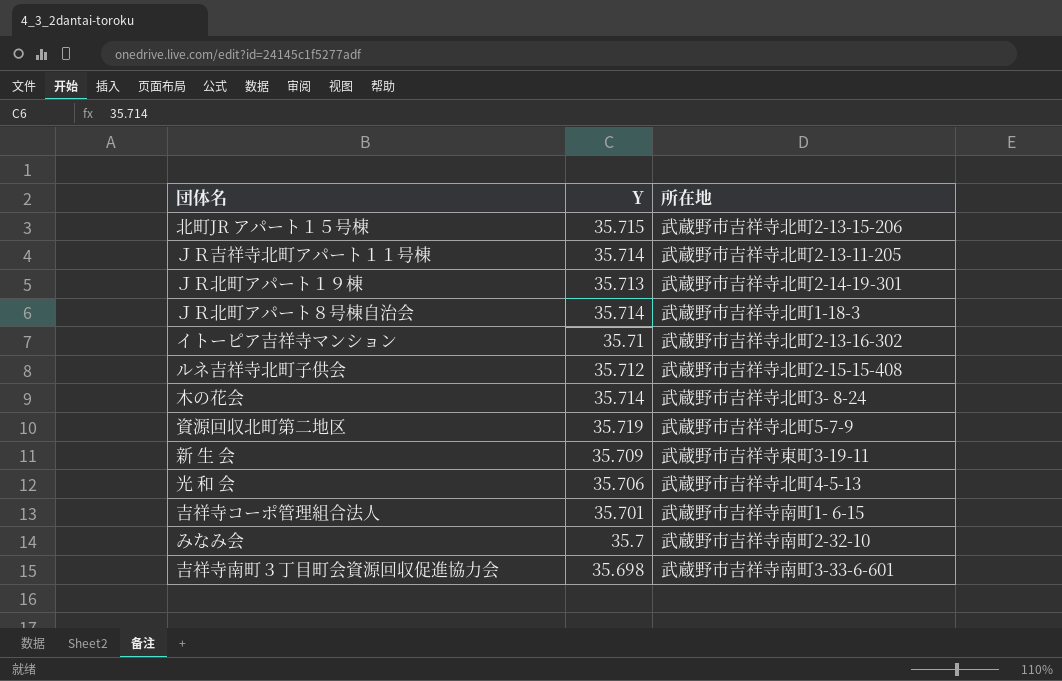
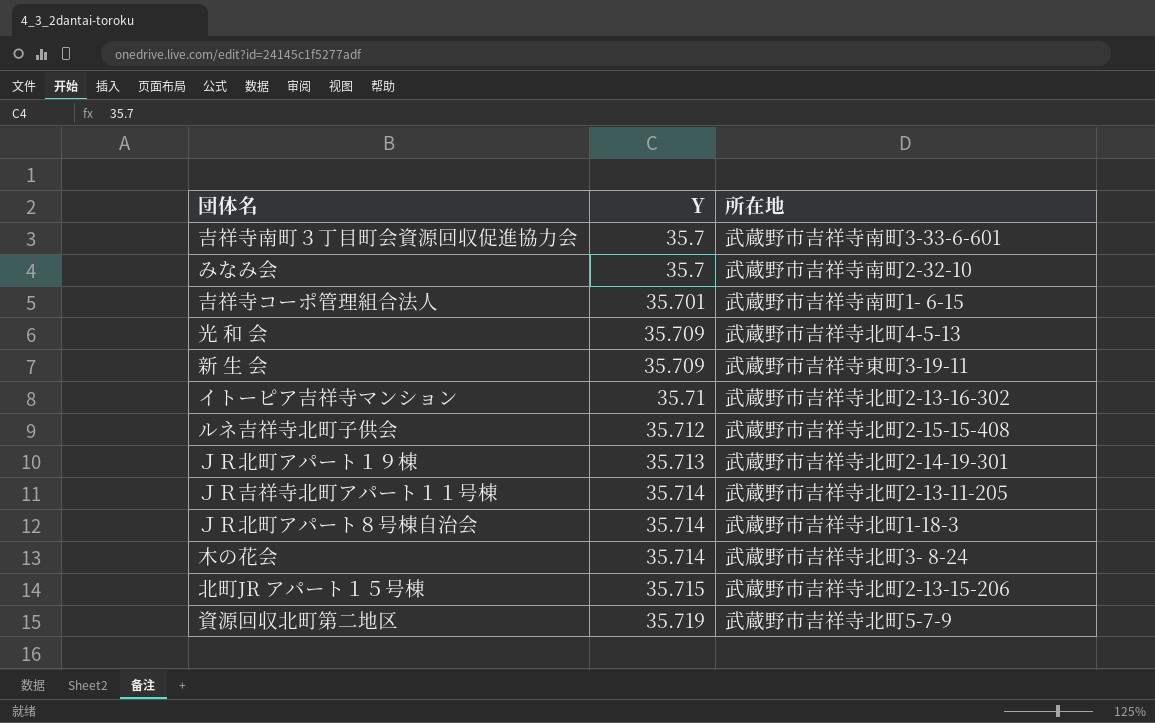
row order: none -> Y ascending
吉祥寺南町３丁目町会資源回収促進協力会 | Y: 35.698 -> 35.7
光 和 会 | Y: 35.706 -> 35.709

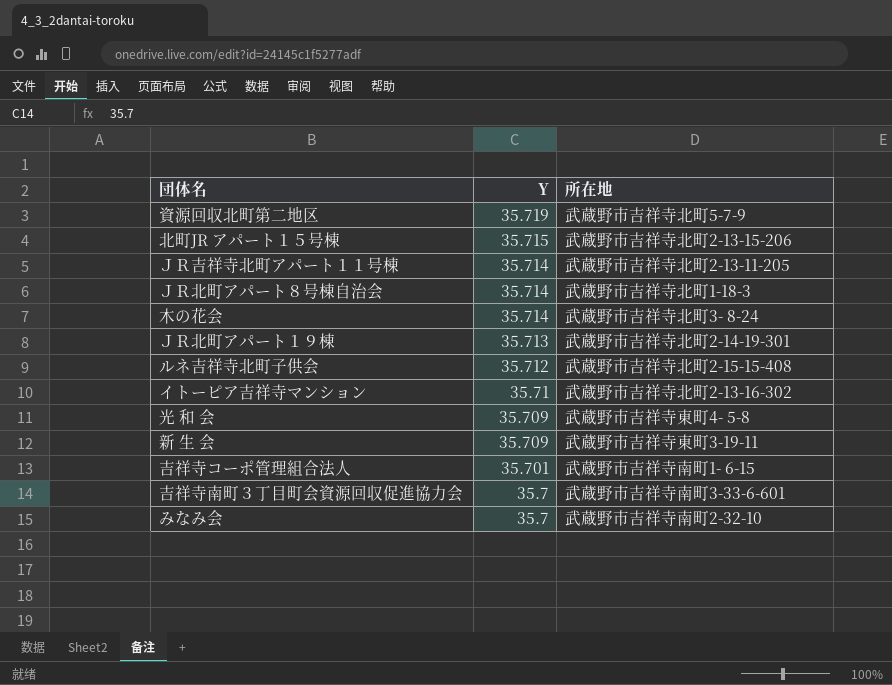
row order: Y ascending -> Y descending
光 和 会 | 所在地: 武蔵野市吉祥寺北町4-5-13 -> 武蔵野市吉祥寺東町4- 5-8

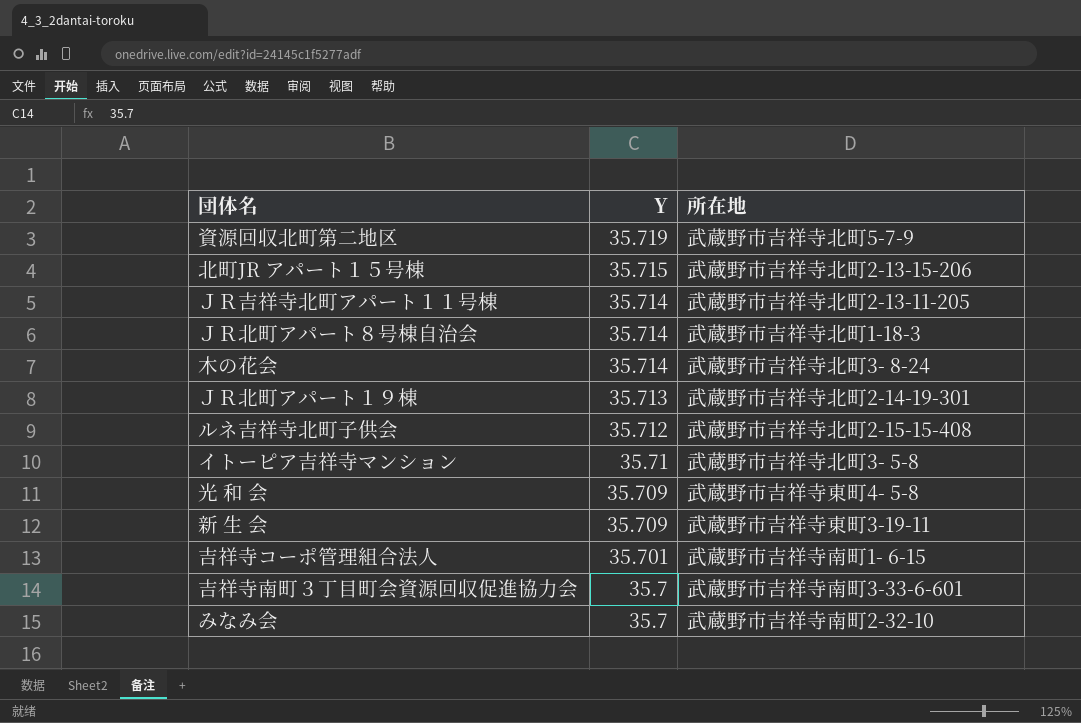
イトーピア吉祥寺マンション | 所在地: 武蔵野市吉祥寺北町2-13-16-302 -> 武蔵野市吉祥寺北町3- 5-8

